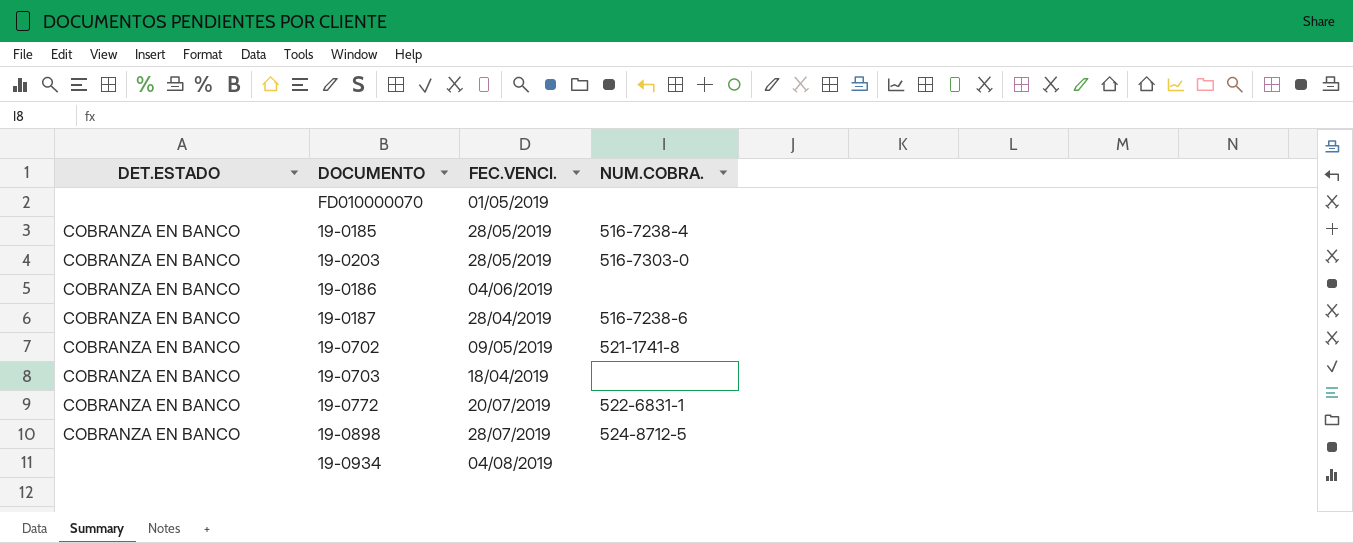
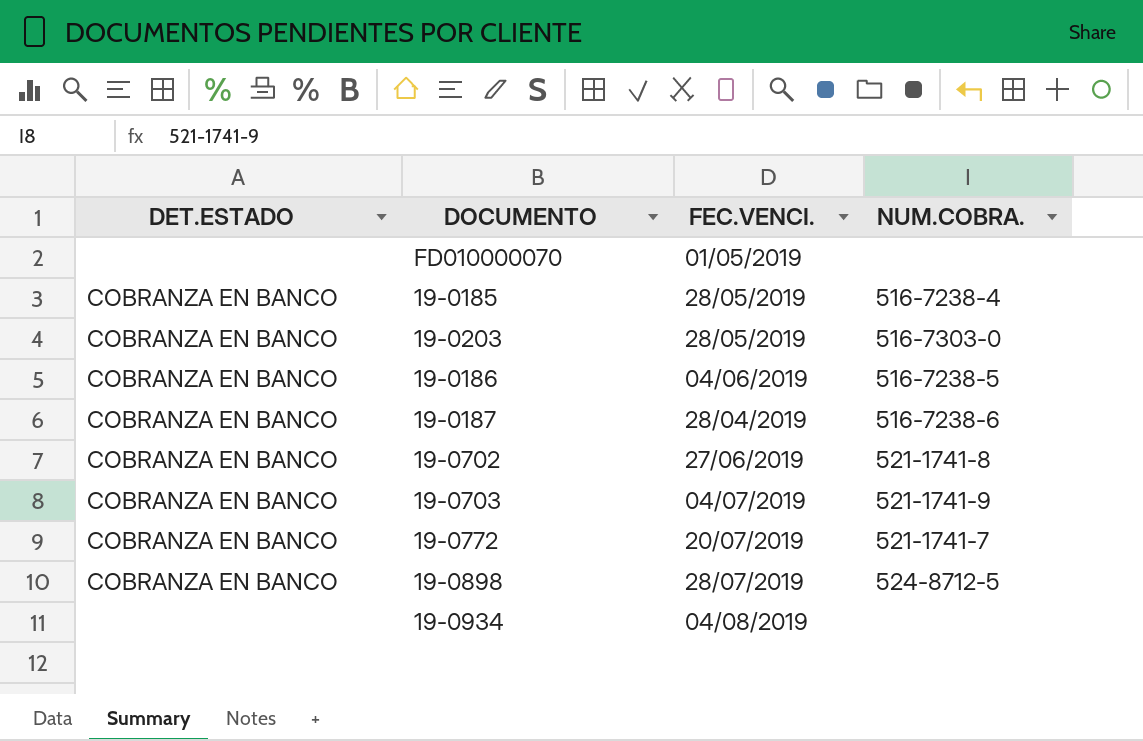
19-0186 | NUM.COBRA.: none -> 516-7238-5
19-0702 | FEC.VENCI.: 09/05/2019 -> 27/06/2019
19-0703 | FEC.VENCI.: 18/04/2019 -> 04/07/2019
19-0703 | NUM.COBRA.: none -> 521-1741-9
19-0772 | NUM.COBRA.: 522-6831-1 -> 521-1741-7

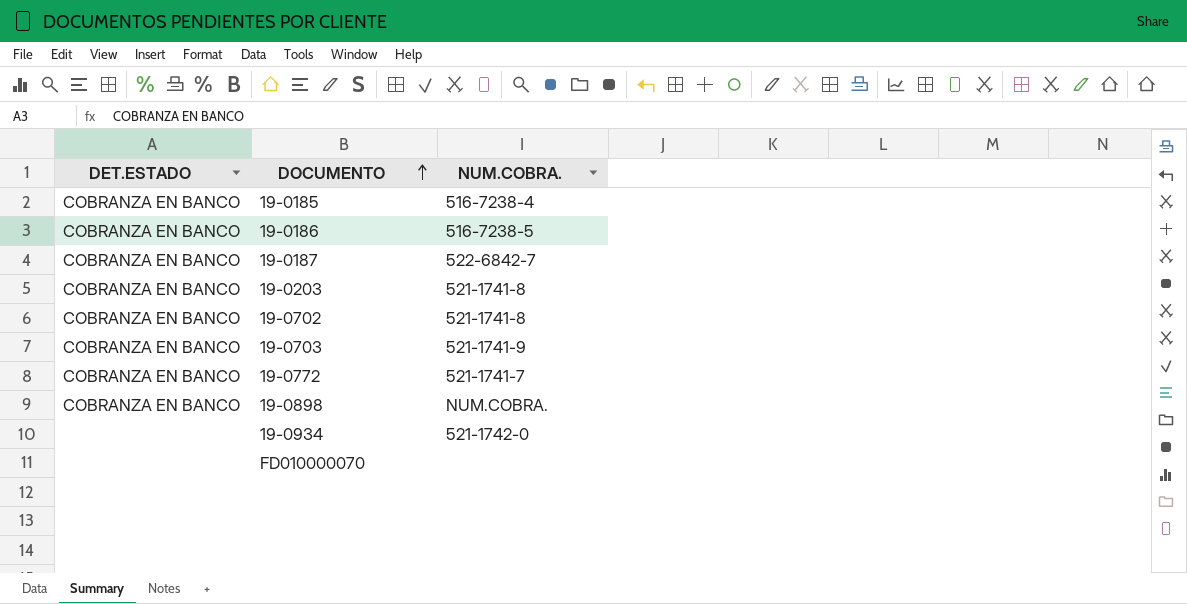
row order: none -> DOCUMENTO ascending
column FEC.VENCI. | position: 3 -> none
19-0187 | NUM.COBRA.: 516-7238-6 -> 522-6842-7
19-0203 | NUM.COBRA.: 516-7303-0 -> 521-1741-8
19-0898 | NUM.COBRA.: 524-8712-5 -> NUM.COBRA.
19-0934 | NUM.COBRA.: none -> 521-1742-0

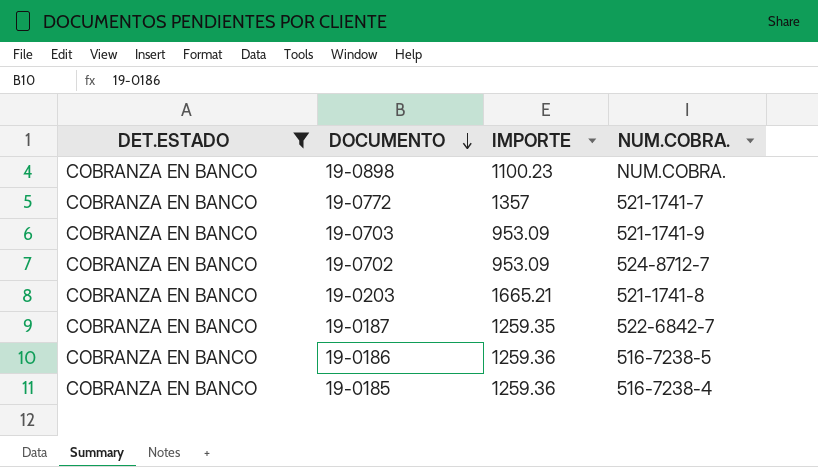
filter: none -> DET.ESTADO = COBRANZA EN BANCO
row order: DOCUMENTO ascending -> DOCUMENTO descending
column IMPORTE | position: none -> 3
19-0702 | NUM.COBRA.: 521-1741-8 -> 524-8712-7

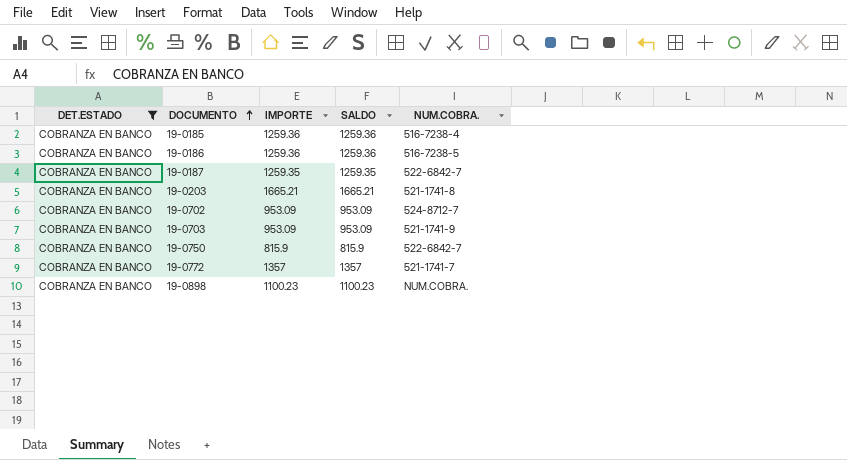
row order: DOCUMENTO descending -> DOCUMENTO ascending
column SALDO | position: none -> 4
row 19-0750: none -> COBRANZA EN BANCO | 815.9 | 815.9 | 522-6842-7

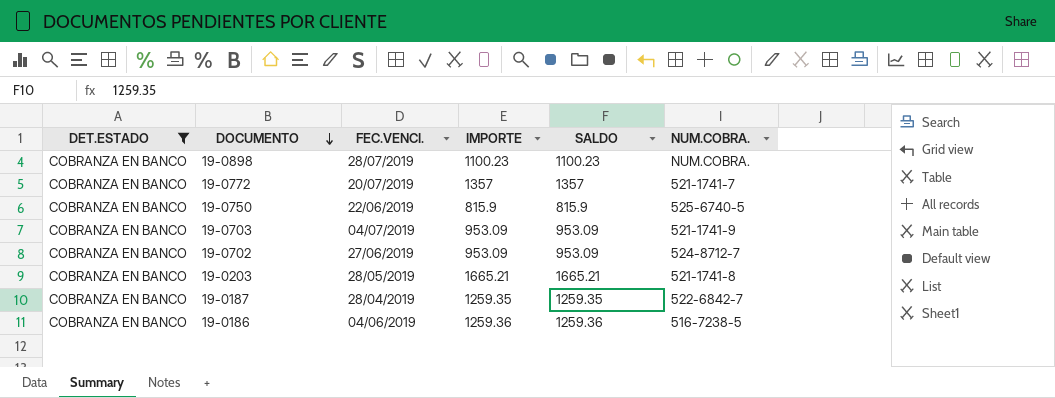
row order: DOCUMENTO ascending -> DOCUMENTO descending
column FEC.VENCI. | position: none -> 3
row 19-0185: COBRANZA EN BANCO | 1259.36 | 1259.36 | 516-7238-4 -> none
19-0750 | NUM.COBRA.: 522-6842-7 -> 525-6740-5

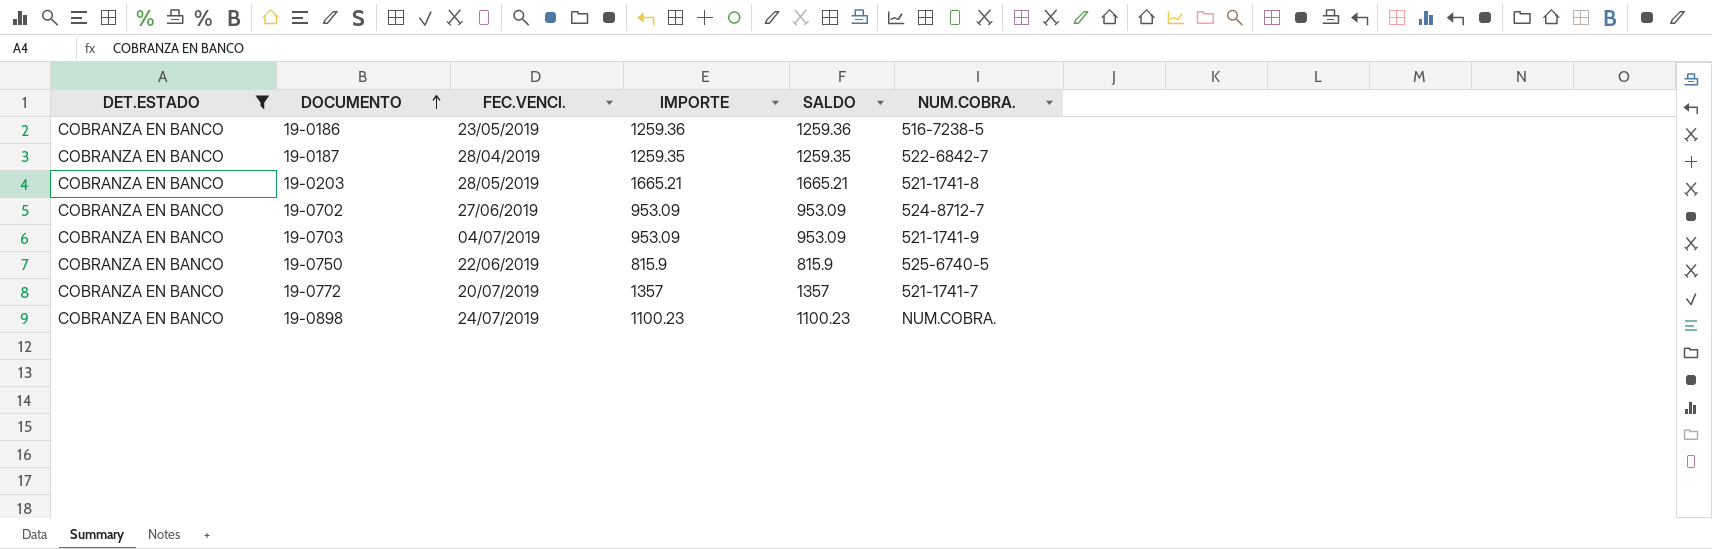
row order: DOCUMENTO descending -> DOCUMENTO ascending
19-0186 | FEC.VENCI.: 04/06/2019 -> 23/05/2019
19-0898 | FEC.VENCI.: 28/07/2019 -> 24/07/2019

